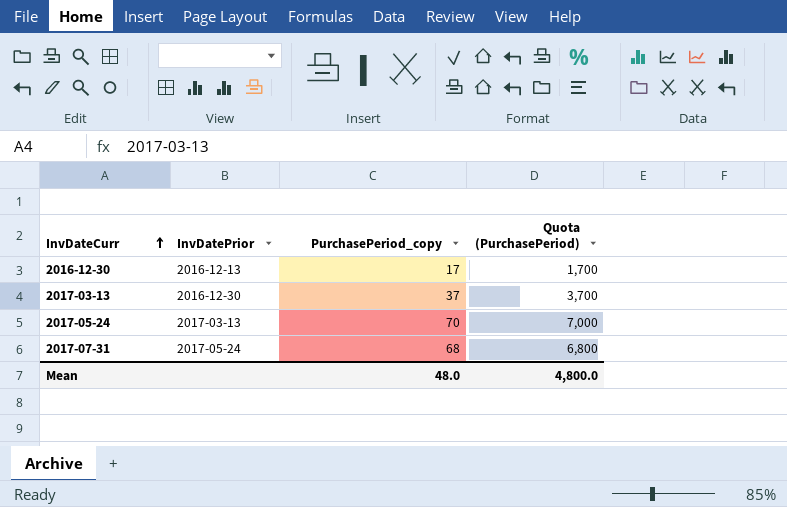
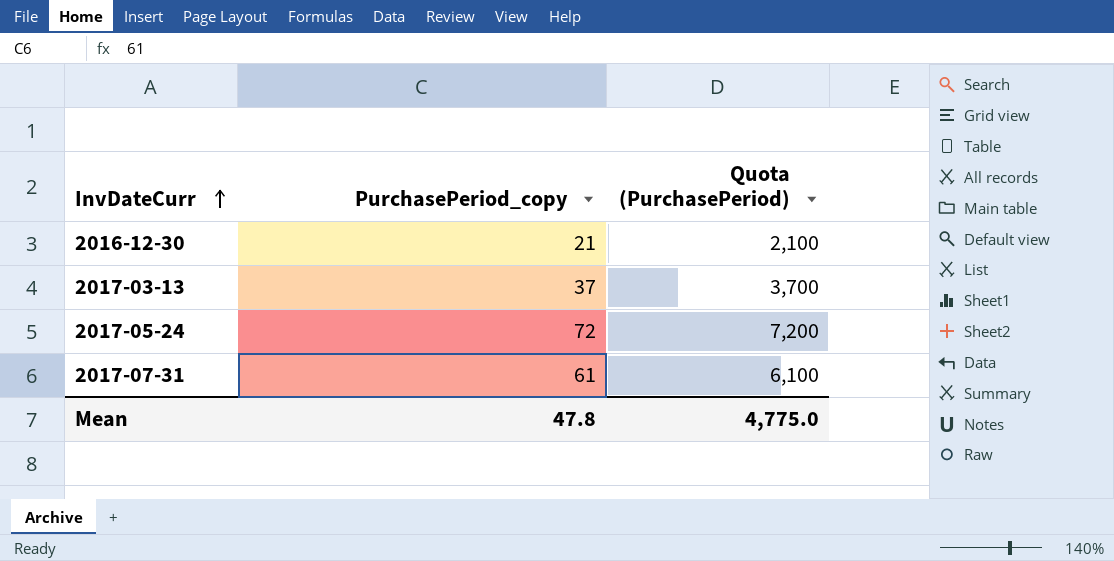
column InvDatePrior | position: 2 -> none
2016-12-30 | PurchasePeriod_copy: 17 -> 21
2016-12-30 | Quota (PurchasePeriod): 1,700 -> 2,100
2017-05-24 | PurchasePeriod_copy: 70 -> 72
2017-05-24 | Quota (PurchasePeriod): 7,000 -> 7,200
2017-07-31 | PurchasePeriod_copy: 68 -> 61
2017-07-31 | Quota (PurchasePeriod): 6,800 -> 6,100
Mean | PurchasePeriod_copy: 48.0 -> 47.8
Mean | Quota (PurchasePeriod): 4,800.0 -> 4,775.0

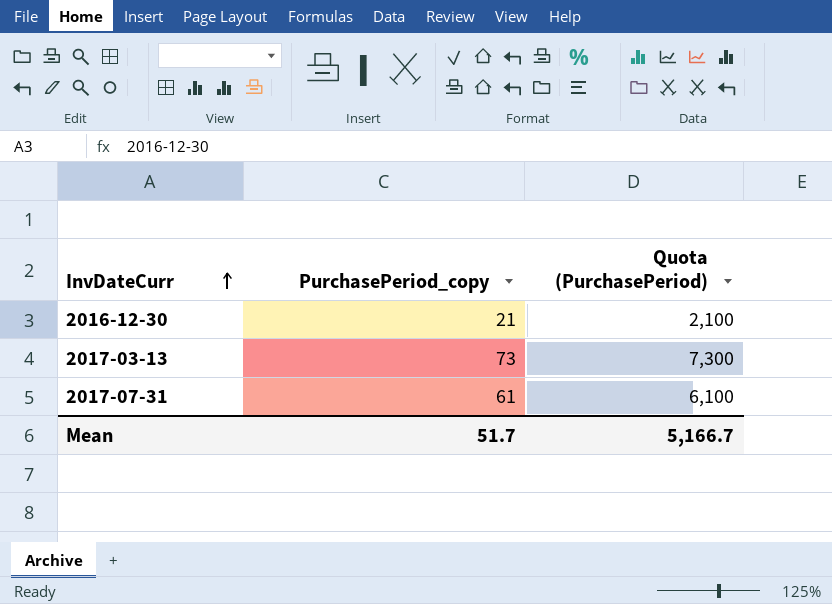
row 2017-05-24: 72 | 7,200 -> none
2017-03-13 | PurchasePeriod_copy: 37 -> 73
2017-03-13 | Quota (PurchasePeriod): 3,700 -> 7,300
Mean | PurchasePeriod_copy: 47.8 -> 51.7
Mean | Quota (PurchasePeriod): 4,775.0 -> 5,166.7

